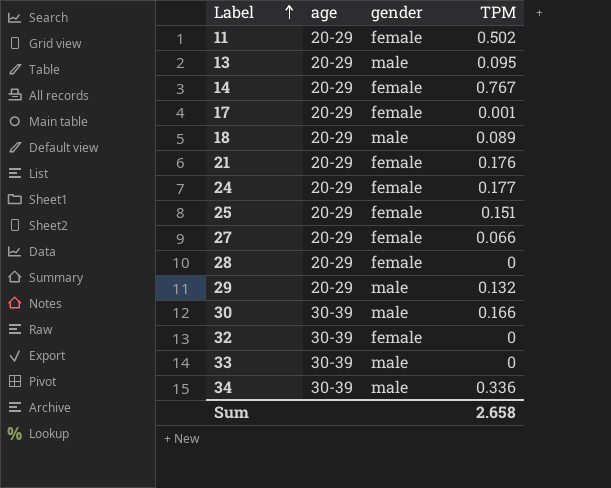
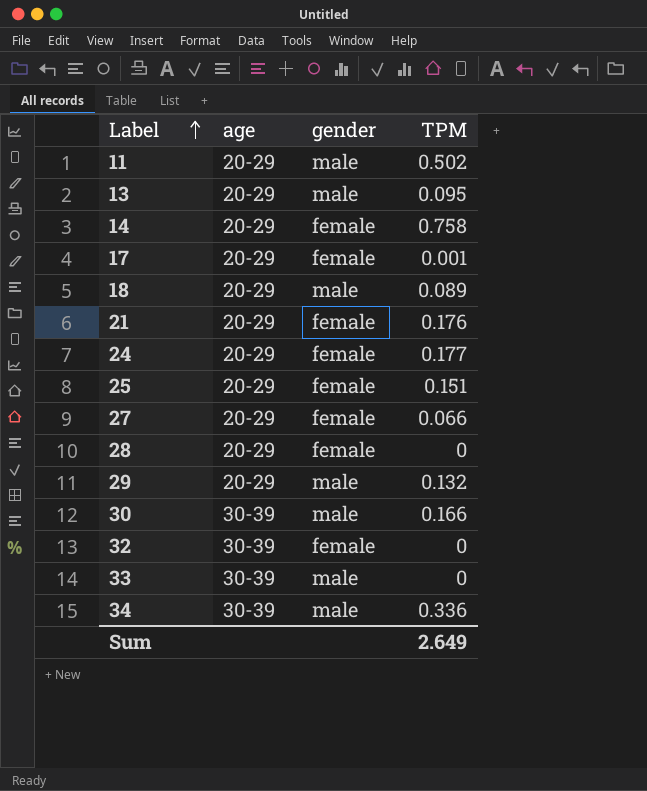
11 | gender: female -> male
14 | TPM: 0.767 -> 0.758
Sum | TPM: 2.658 -> 2.649

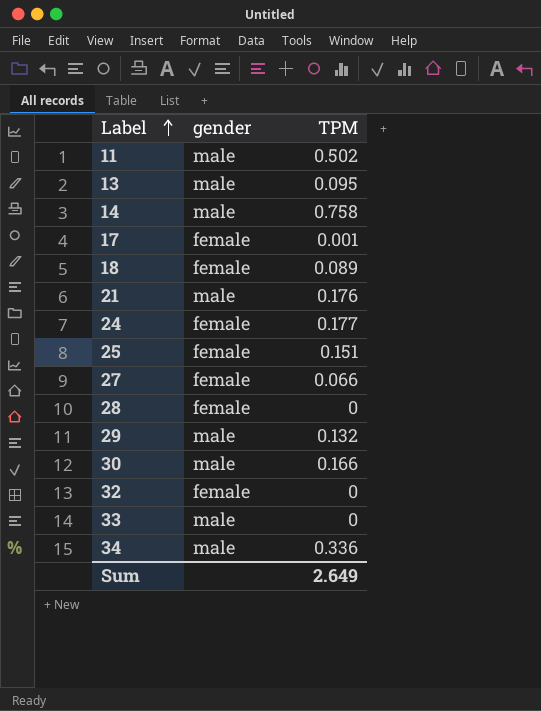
column age | position: 2 -> none
14 | gender: female -> male
18 | gender: male -> female
21 | gender: female -> male

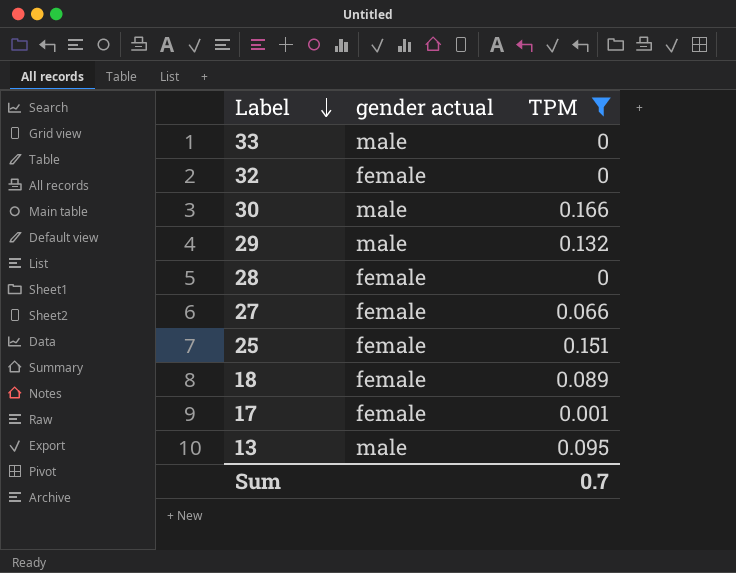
filter: none -> TPM <= 0.166
row order: Label ascending -> Label descending
column name: gender -> gender actual
Sum | TPM: 2.649 -> 0.7

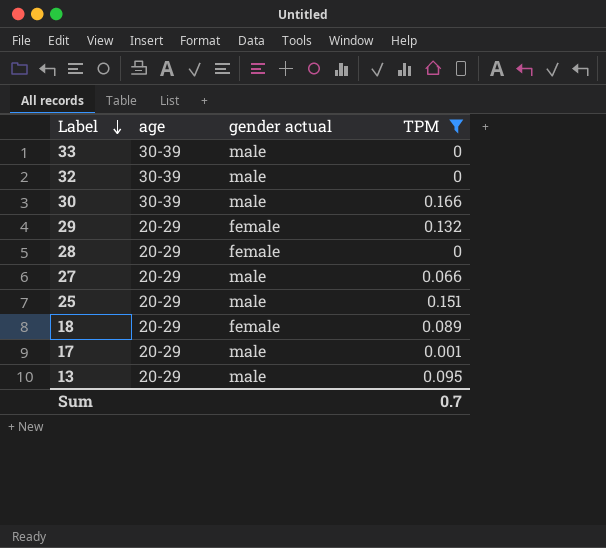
column age | position: none -> 2
32 | gender actual: female -> male
29 | gender actual: male -> female
27 | gender actual: female -> male
25 | gender actual: female -> male
17 | gender actual: female -> male

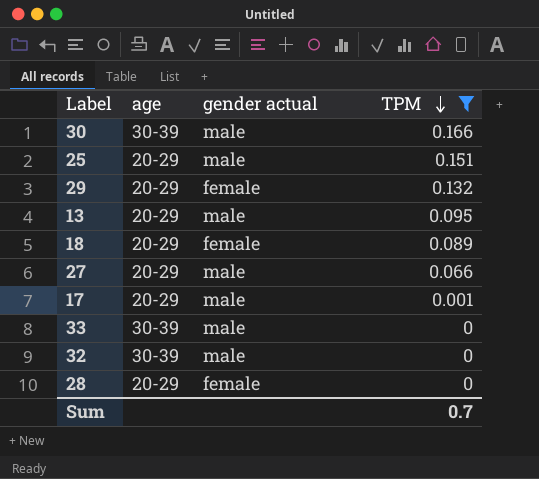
row order: Label descending -> TPM descending

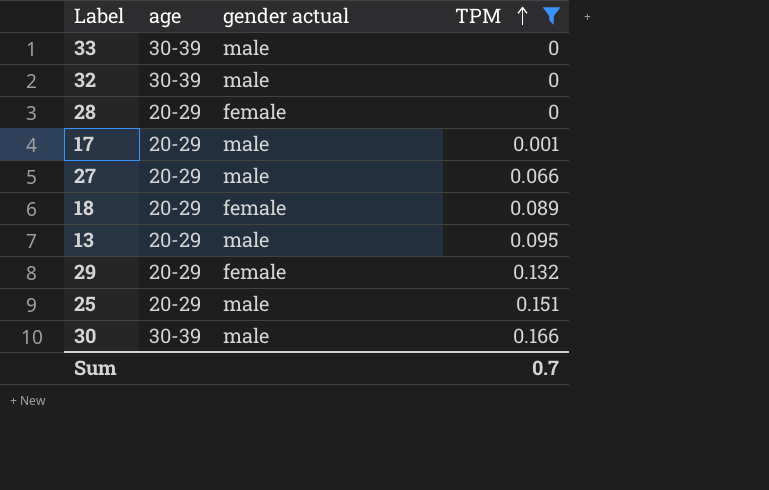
row order: TPM descending -> TPM ascending

